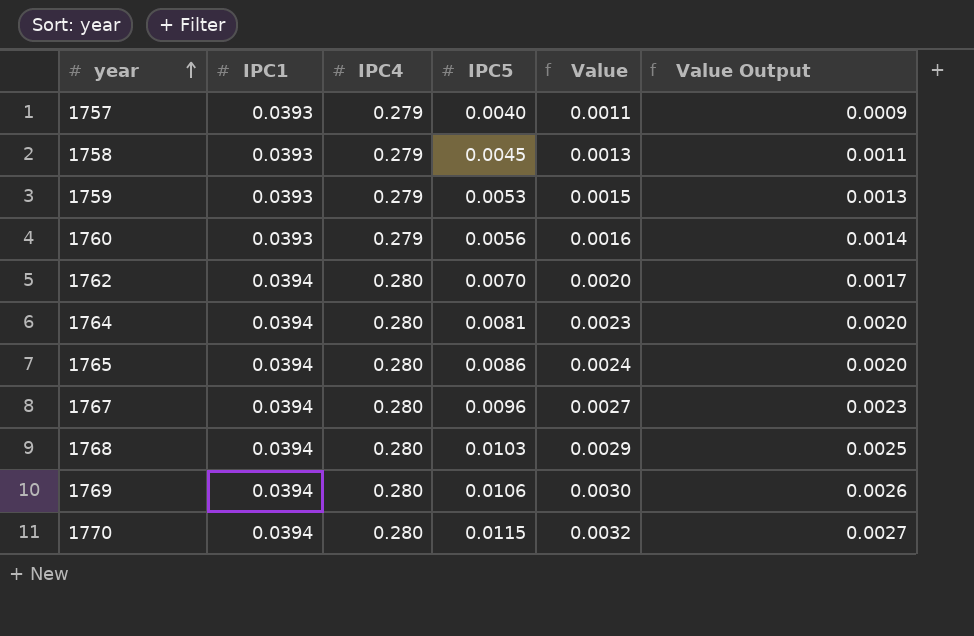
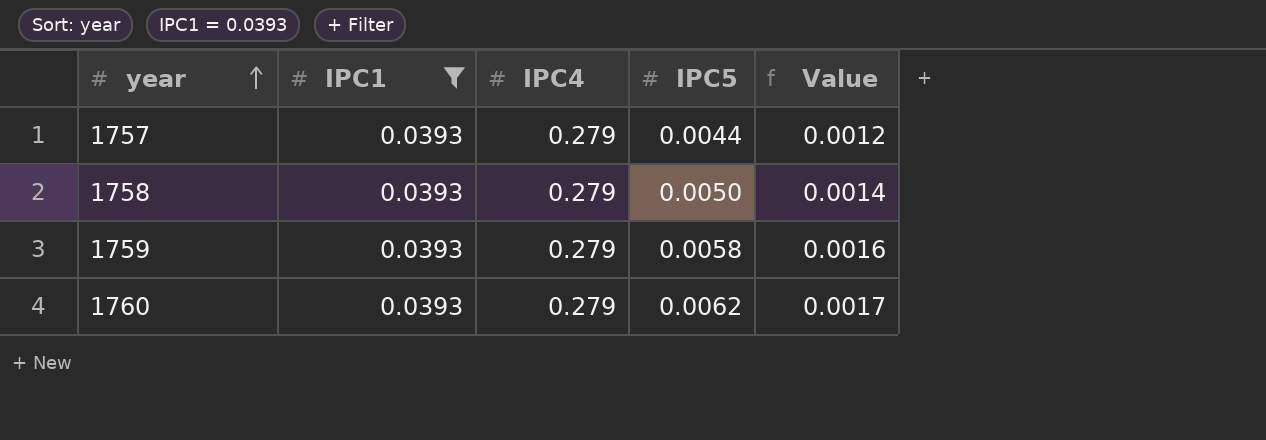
filter: none -> IPC1 = 0.0393
column Value Output | formula: [Value] * 0.85 -> none
1757 | IPC5: 0.0040 -> 0.0044
1757 | Value: 0.0011 -> 0.0012
1758 | IPC5: 0.0045 -> 0.0050
1758 | Value: 0.0013 -> 0.0014
1759 | IPC5: 0.0053 -> 0.0058
1759 | Value: 0.0015 -> 0.0016
1760 | IPC5: 0.0056 -> 0.0062
1760 | Value: 0.0016 -> 0.0017

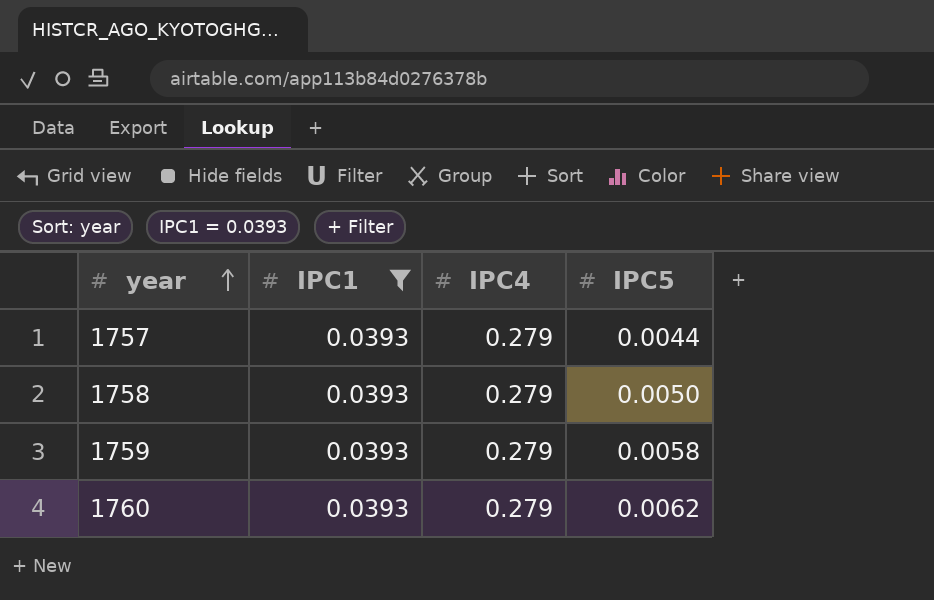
column Value | formula: [IPC4] * [IPC5] -> none

